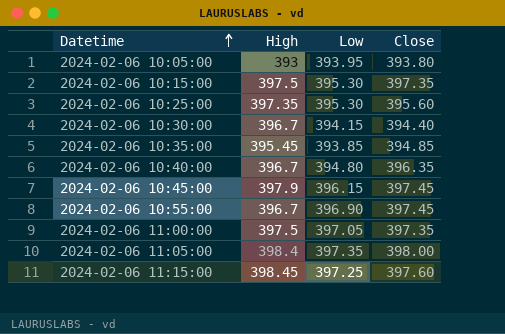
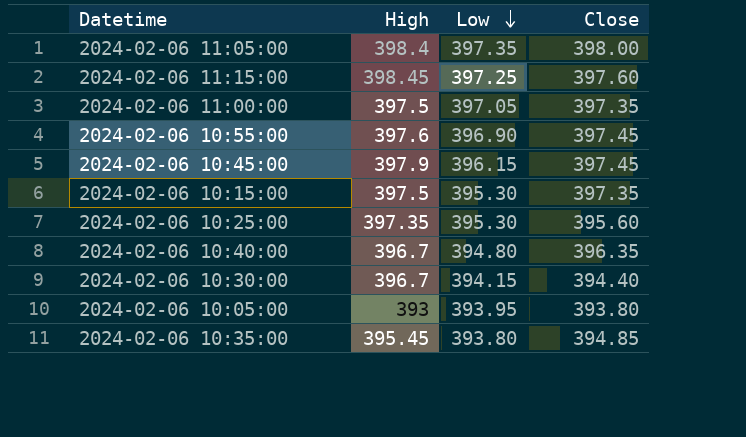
row order: Datetime ascending -> Low descending
2024-02-06 10:55:00 | High: 396.7 -> 397.6
2024-02-06 10:35:00 | Low: 393.85 -> 393.80

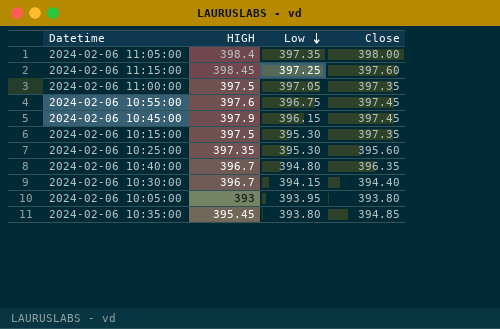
column name: High -> HIGH
2024-02-06 10:55:00 | Low: 396.90 -> 396.75

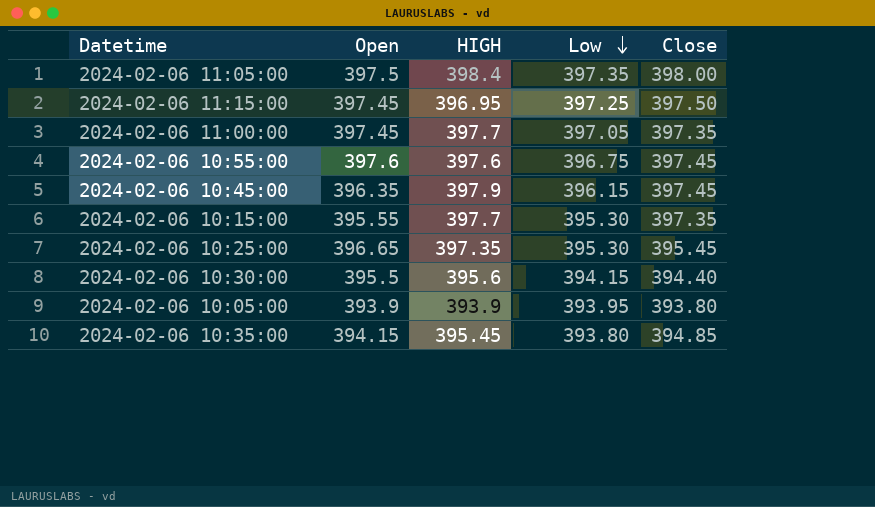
column Open | position: none -> 2
row 2024-02-06 10:40:00: 396.7 | 394.80 | 396.35 -> none
2024-02-06 11:15:00 | HIGH: 398.45 -> 396.95
2024-02-06 11:15:00 | Close: 397.60 -> 397.50
2024-02-06 11:00:00 | HIGH: 397.5 -> 397.7
2024-02-06 10:15:00 | HIGH: 397.5 -> 397.7
2024-02-06 10:25:00 | Close: 395.60 -> 395.45
2024-02-06 10:30:00 | HIGH: 396.7 -> 395.6
2024-02-06 10:05:00 | HIGH: 393 -> 393.9

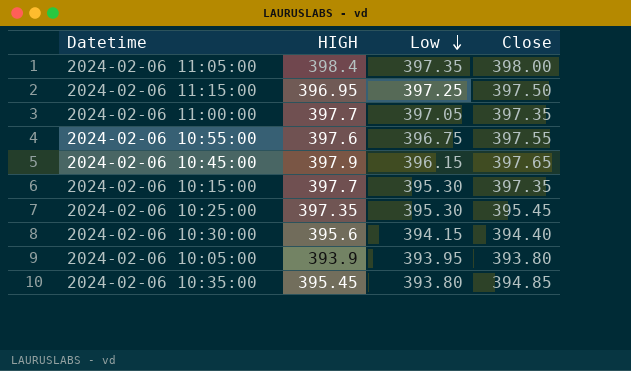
column Open | position: 2 -> none
2024-02-06 10:55:00 | Close: 397.45 -> 397.55
2024-02-06 10:45:00 | Close: 397.45 -> 397.65

